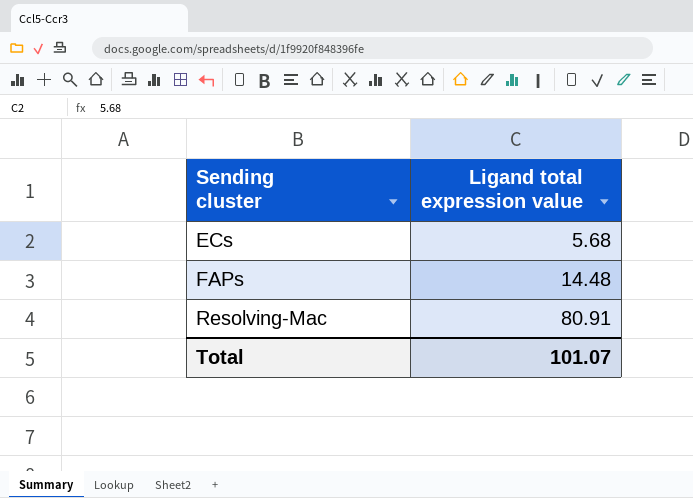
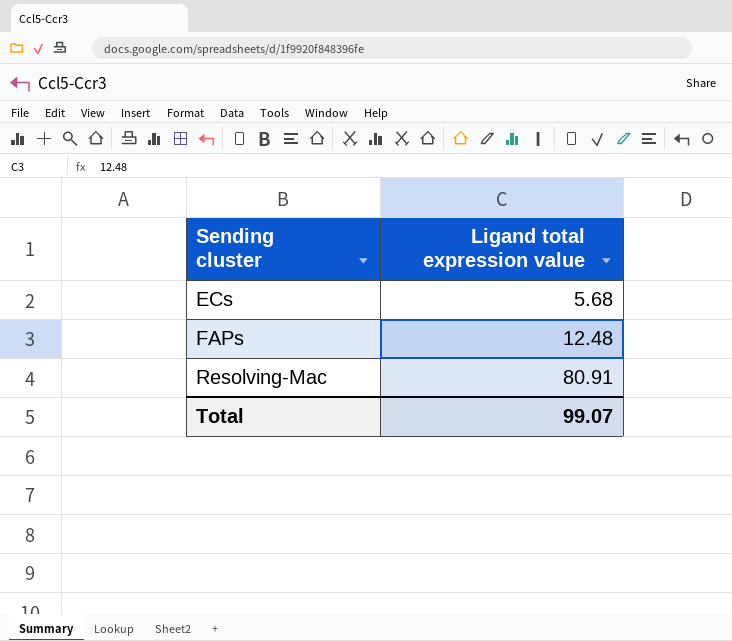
FAPs | Ligand total expression value: 14.48 -> 12.48
Total | Ligand total expression value: 101.07 -> 99.07

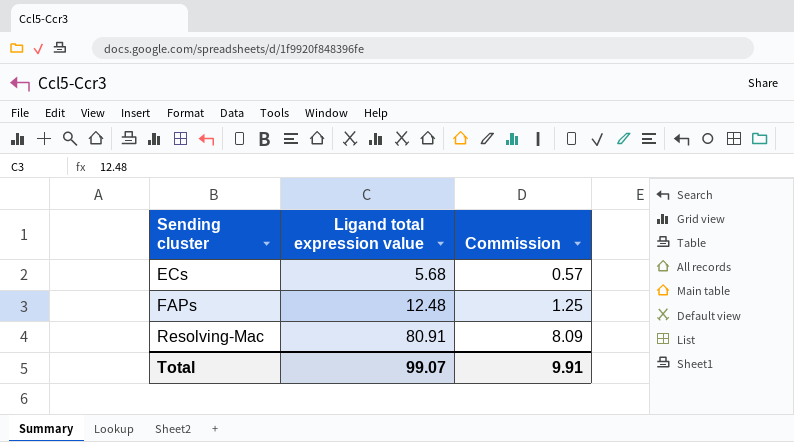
column Commission | formula: none -> [Ligand total expression value] * 0.1

